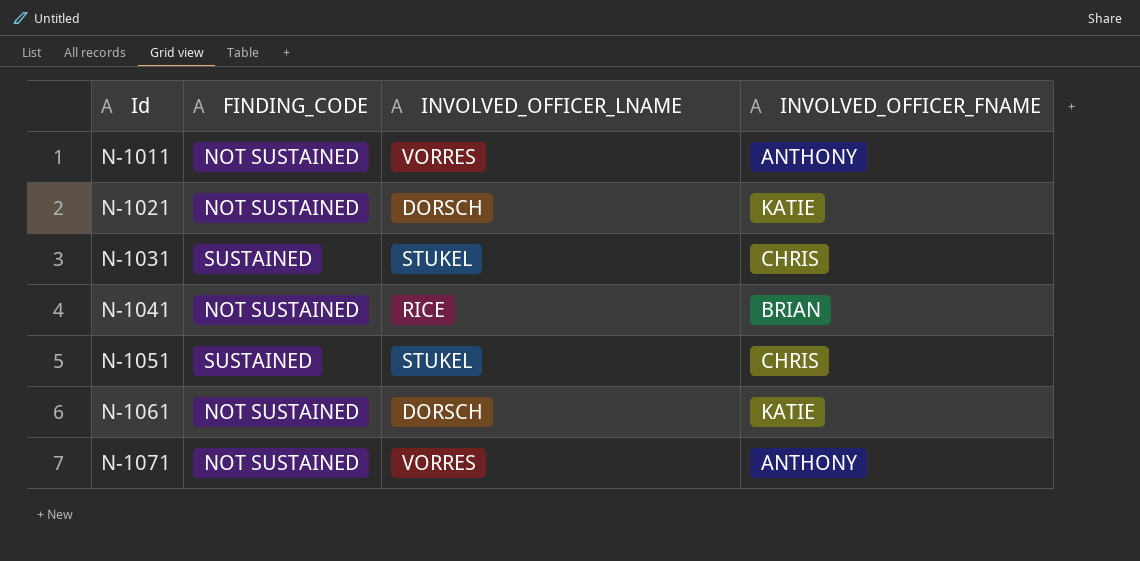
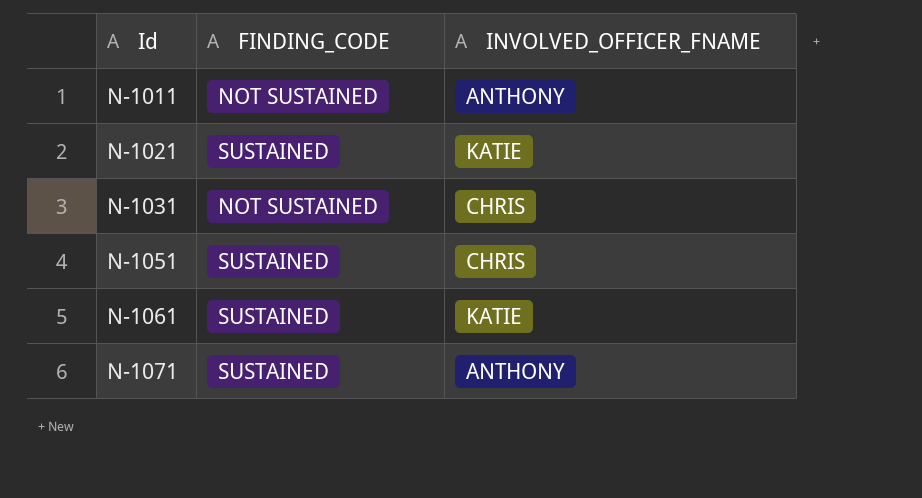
column INVOLVED_OFFICER_LNAME | position: 3 -> none
row N-1041: NOT SUSTAINED | RICE | BRIAN -> none
N-1021 | FINDING_CODE: NOT SUSTAINED -> SUSTAINED
N-1031 | FINDING_CODE: SUSTAINED -> NOT SUSTAINED
N-1061 | FINDING_CODE: NOT SUSTAINED -> SUSTAINED
N-1071 | FINDING_CODE: NOT SUSTAINED -> SUSTAINED

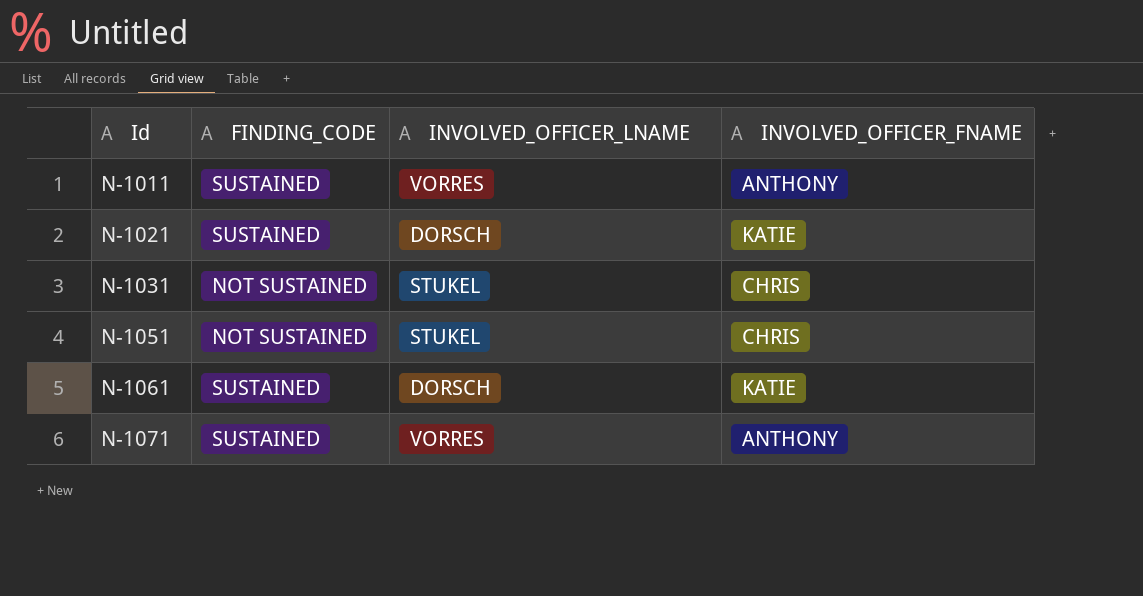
column INVOLVED_OFFICER_LNAME | position: none -> 3
N-1011 | FINDING_CODE: NOT SUSTAINED -> SUSTAINED
N-1051 | FINDING_CODE: SUSTAINED -> NOT SUSTAINED

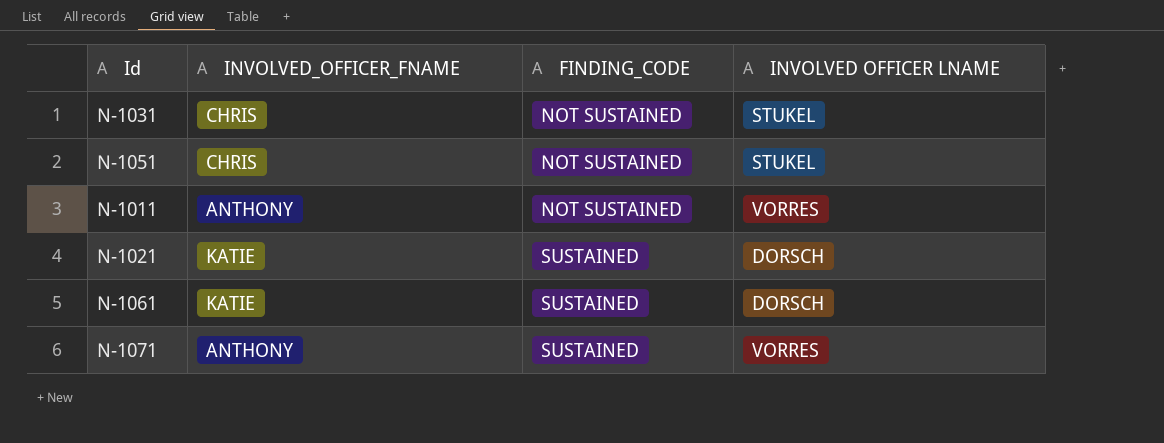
row order: Id ascending -> FINDING_CODE ascending
column INVOLVED_OFFICER_FNAME | position: 4 -> 2
column name: INVOLVED_OFFICER_LNAME -> INVOLVED OFFICER LNAME
N-1011 | FINDING_CODE: SUSTAINED -> NOT SUSTAINED

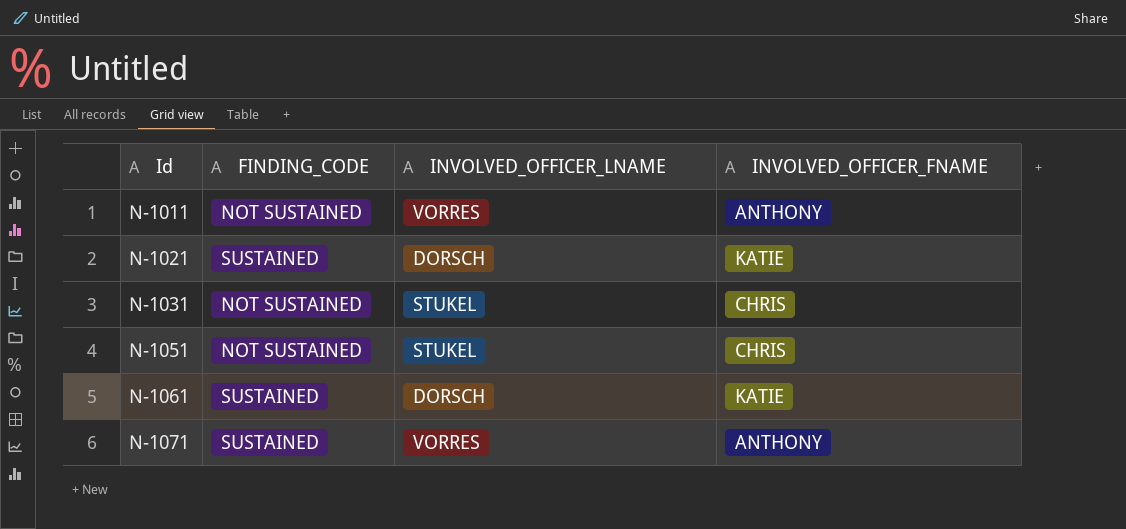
row order: FINDING_CODE ascending -> Id ascending
column name: INVOLVED OFFICER LNAME -> INVOLVED_OFFICER_LNAME
column INVOLVED_OFFICER_FNAME | position: 2 -> 4

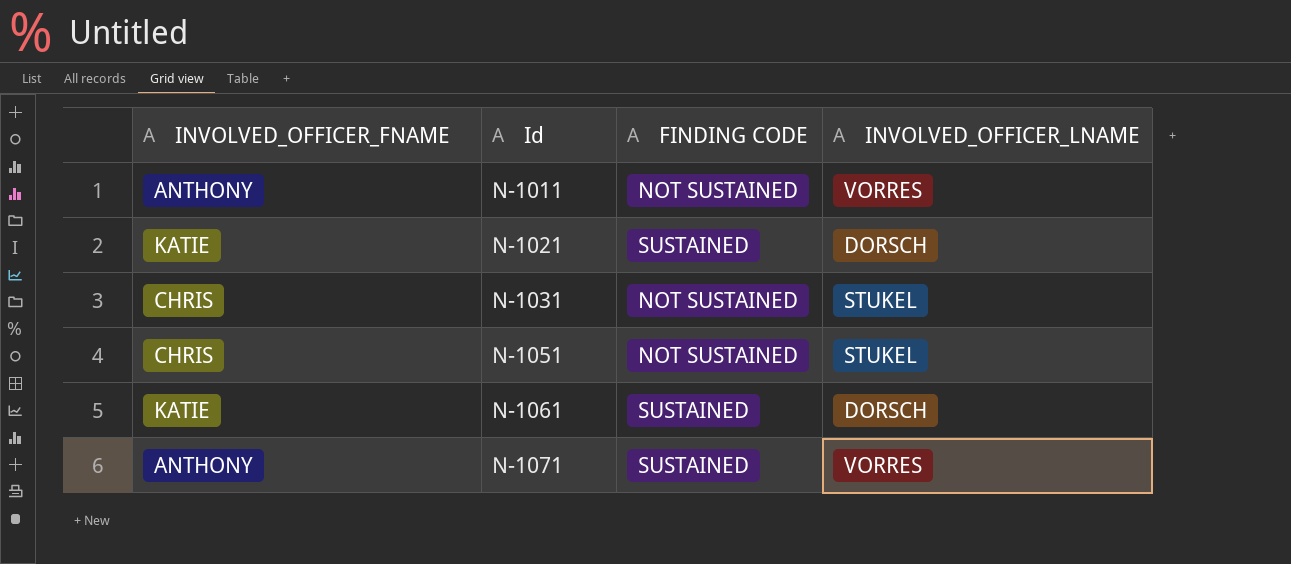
column INVOLVED_OFFICER_FNAME | position: 4 -> 1
column name: FINDING_CODE -> FINDING CODE

